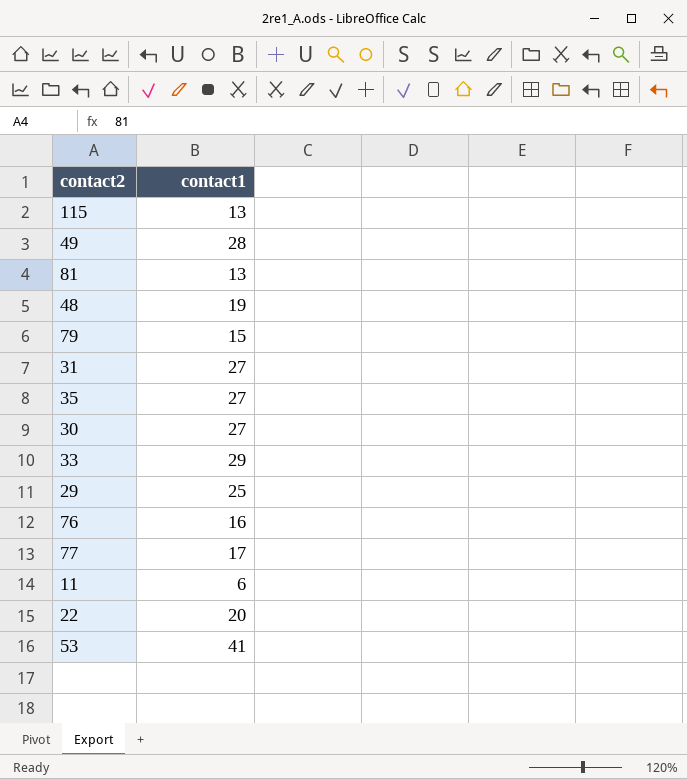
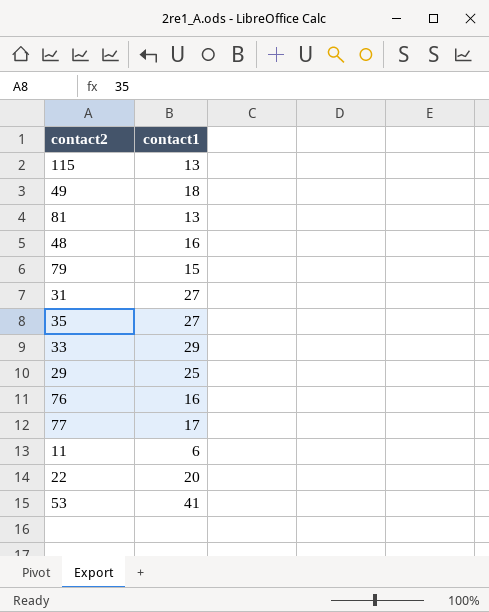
row 30: 27 -> none
49 | contact1: 28 -> 18
48 | contact1: 19 -> 16

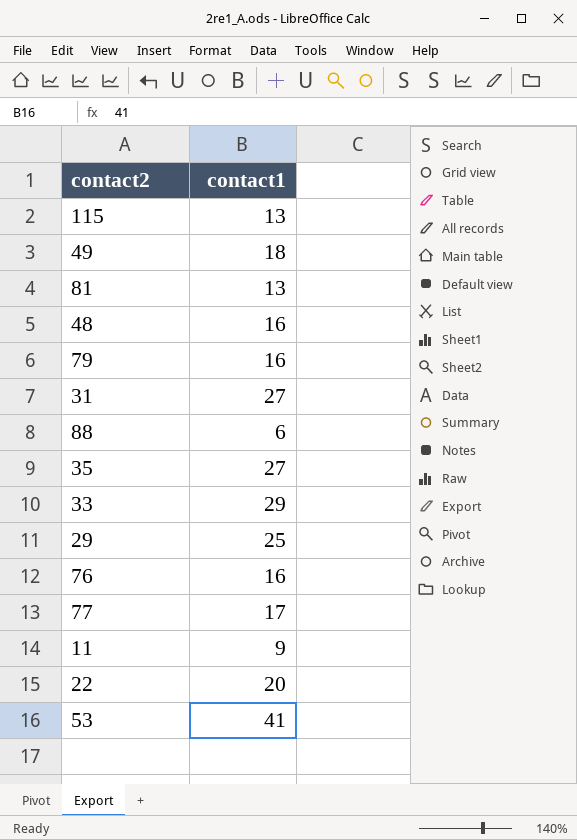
79 | contact1: 15 -> 16
row 88: none -> 6
11 | contact1: 6 -> 9

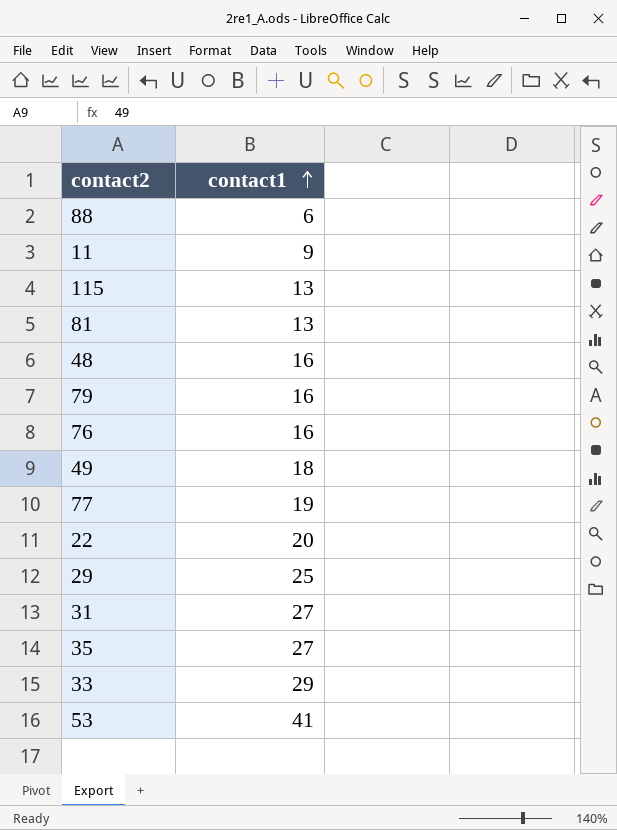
row order: none -> contact1 ascending
77 | contact1: 17 -> 19

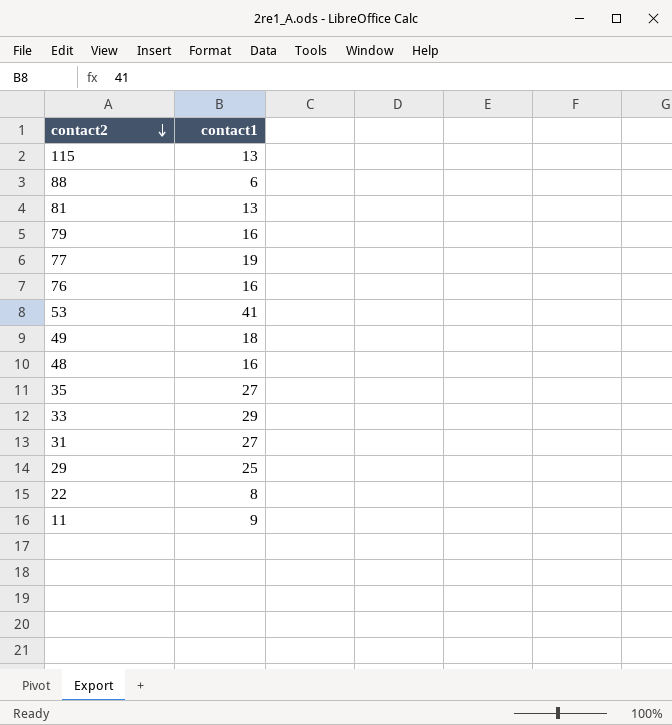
row order: contact1 ascending -> contact2 descending
22 | contact1: 20 -> 8

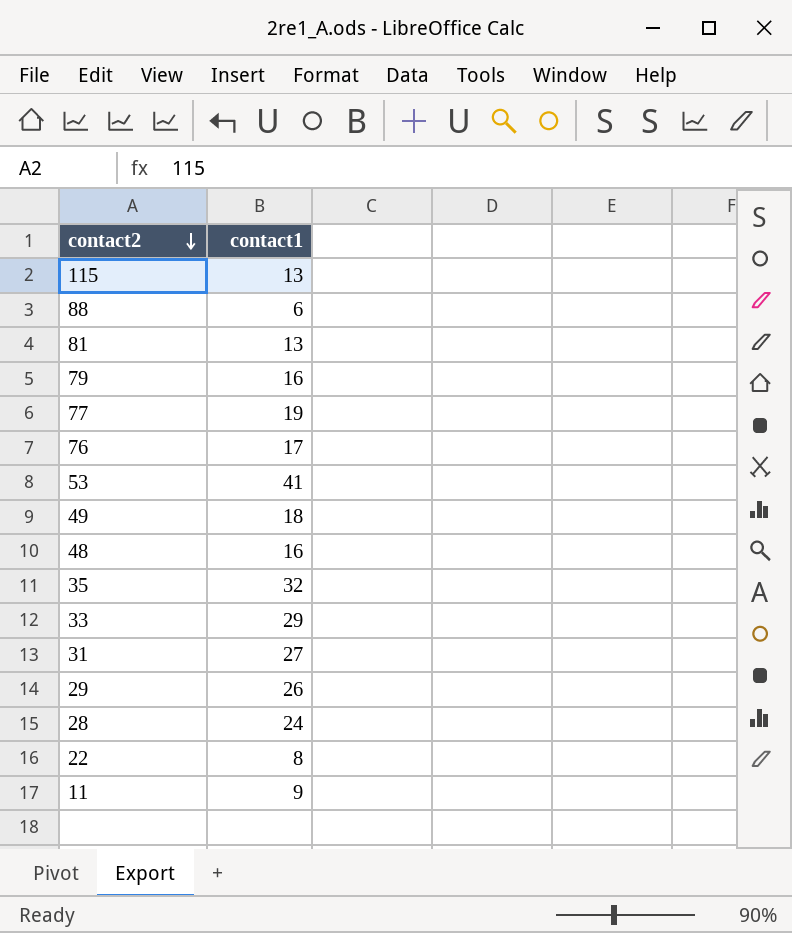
76 | contact1: 16 -> 17
35 | contact1: 27 -> 32
29 | contact1: 25 -> 26
row 28: none -> 24

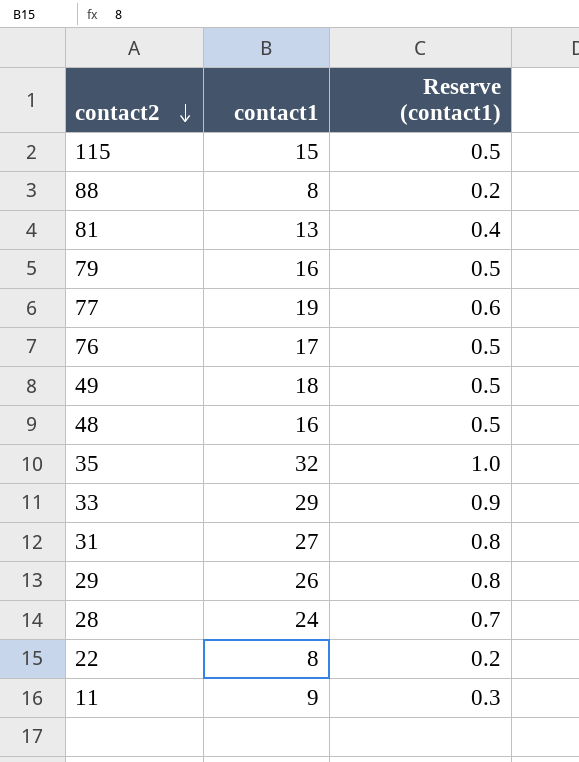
column Reserve (contact1) | formula: none -> [contact1] * 0.03
row 53: 41 -> none
115 | contact1: 13 -> 15
88 | contact1: 6 -> 8

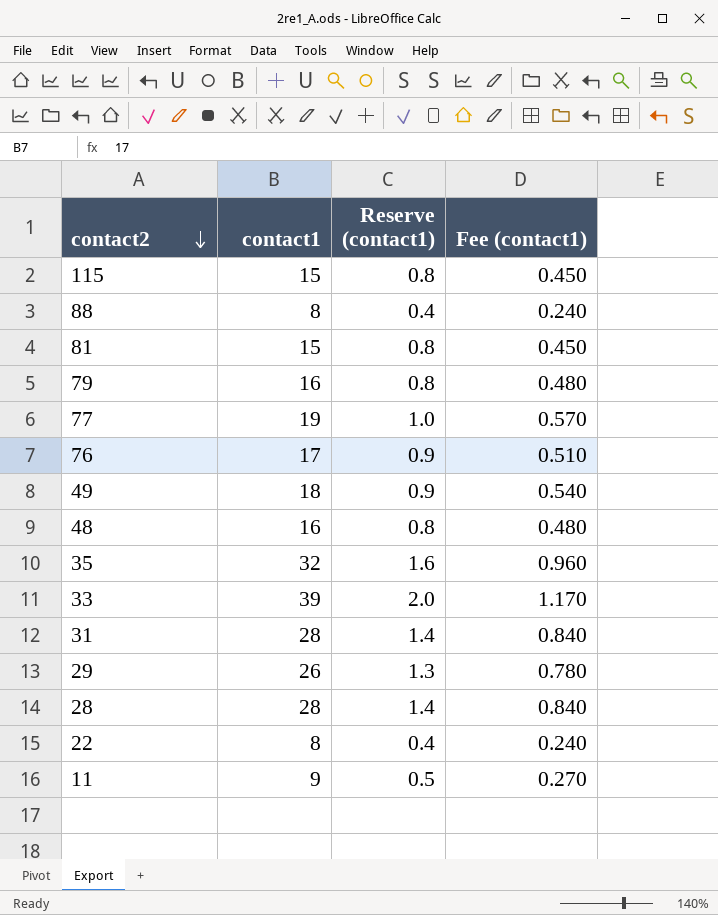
column Reserve (contact1) | formula: [contact1] * 0.03 -> [contact1] * 0.05
column Fee (contact1) | formula: none -> [contact1] * 0.03
81 | contact1: 13 -> 15
33 | contact1: 29 -> 39
31 | contact1: 27 -> 28
28 | contact1: 24 -> 28

